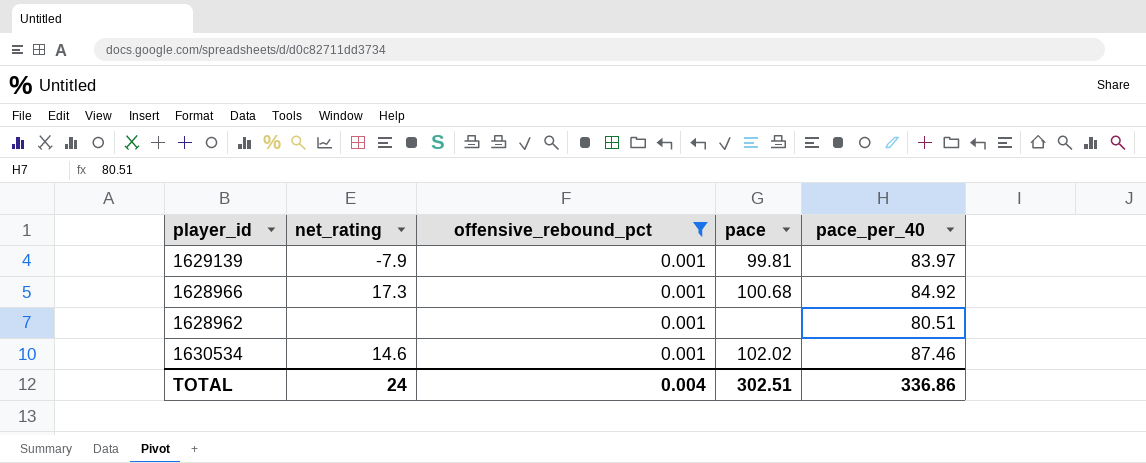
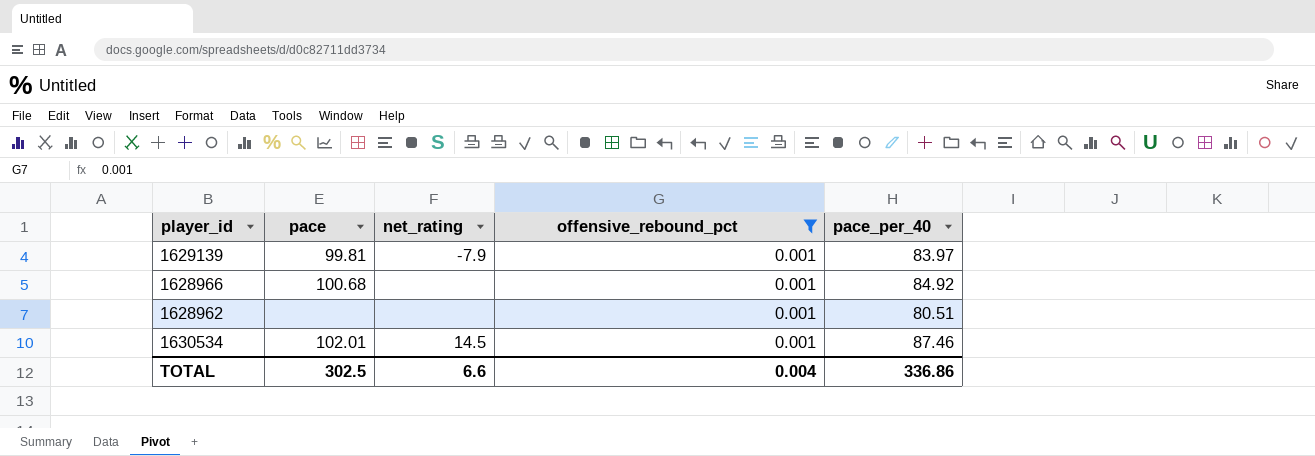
column pace | position: 4 -> 2
1628966 | net_rating: 17.3 -> none
1630534 | pace: 102.02 -> 102.01
1630534 | net_rating: 14.6 -> 14.5
TOTAL | pace: 302.51 -> 302.5
TOTAL | net_rating: 24 -> 6.6

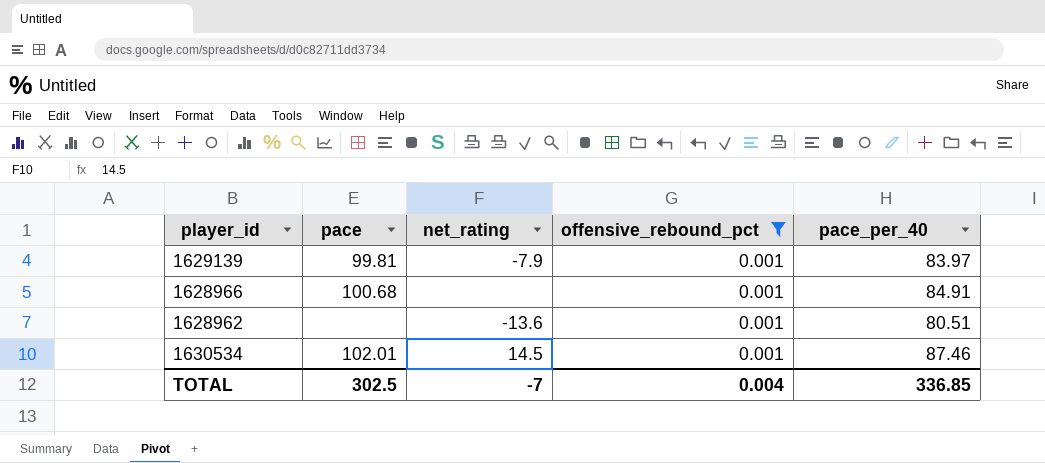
1628966 | pace_per_40: 84.92 -> 84.91
1628962 | net_rating: none -> -13.6
TOTAL | net_rating: 6.6 -> -7
TOTAL | pace_per_40: 336.86 -> 336.85

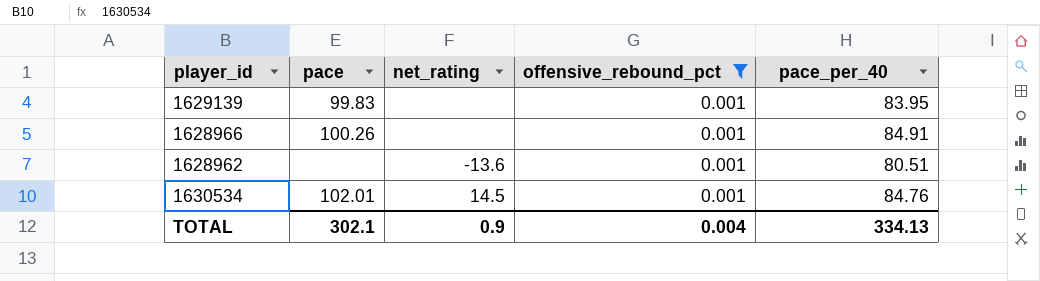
1629139 | pace: 99.81 -> 99.83
1629139 | net_rating: -7.9 -> none
1629139 | pace_per_40: 83.97 -> 83.95
1628966 | pace: 100.68 -> 100.26
1630534 | pace_per_40: 87.46 -> 84.76
TOTAL | pace: 302.5 -> 302.1
TOTAL | net_rating: -7 -> 0.9
TOTAL | pace_per_40: 336.85 -> 334.13

